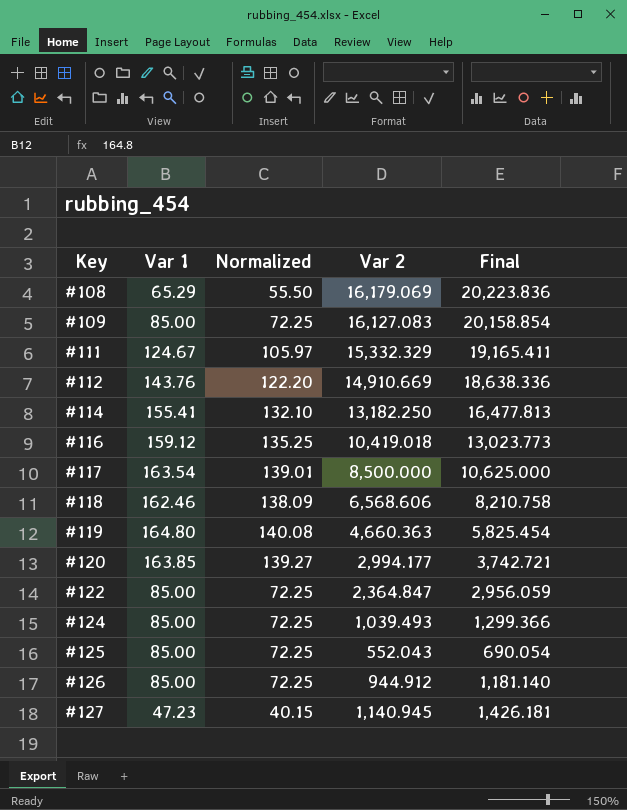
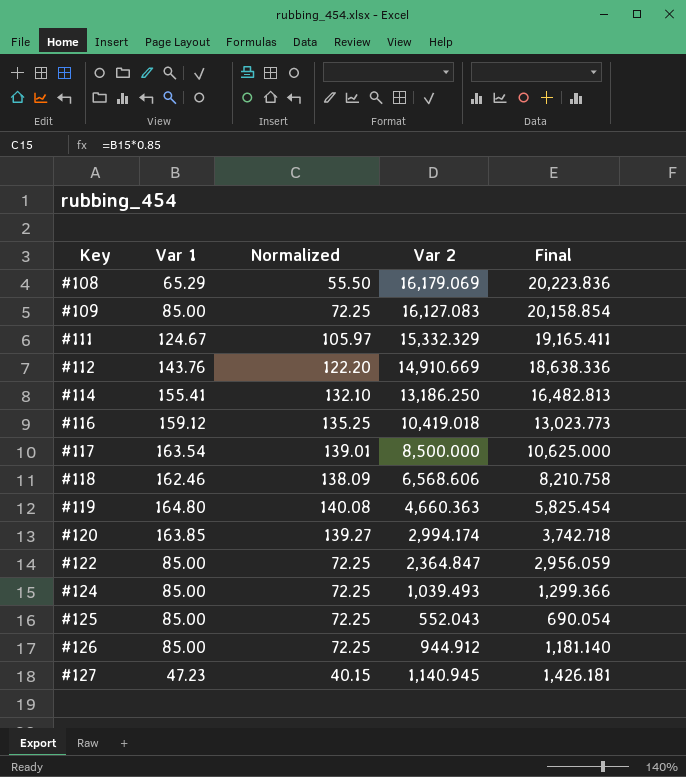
#114 | Var 2: 13,182.250 -> 13,186.250
#114 | Final: 16,477.813 -> 16,482.813
#120 | Var 2: 2,994.177 -> 2,994.174
#120 | Final: 3,742.721 -> 3,742.718

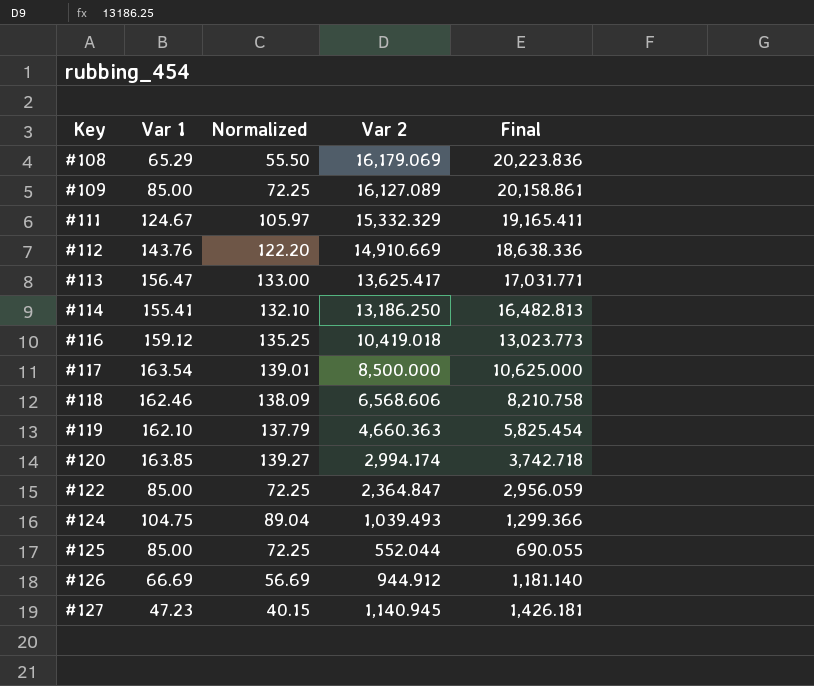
#109 | Var 2: 16,127.083 -> 16,127.089
#109 | Final: 20,158.854 -> 20,158.861
row #113: none -> 156.47 | 133.00 | 13,625.417 | 17,031.771
#119 | Var 1: 164.80 -> 162.10
#119 | Normalized: 140.08 -> 137.79
#124 | Var 1: 85.00 -> 104.75
#124 | Normalized: 72.25 -> 89.04
#125 | Var 2: 552.043 -> 552.044
#125 | Final: 690.054 -> 690.055
#126 | Var 1: 85.00 -> 66.69
#126 | Normalized: 72.25 -> 56.69

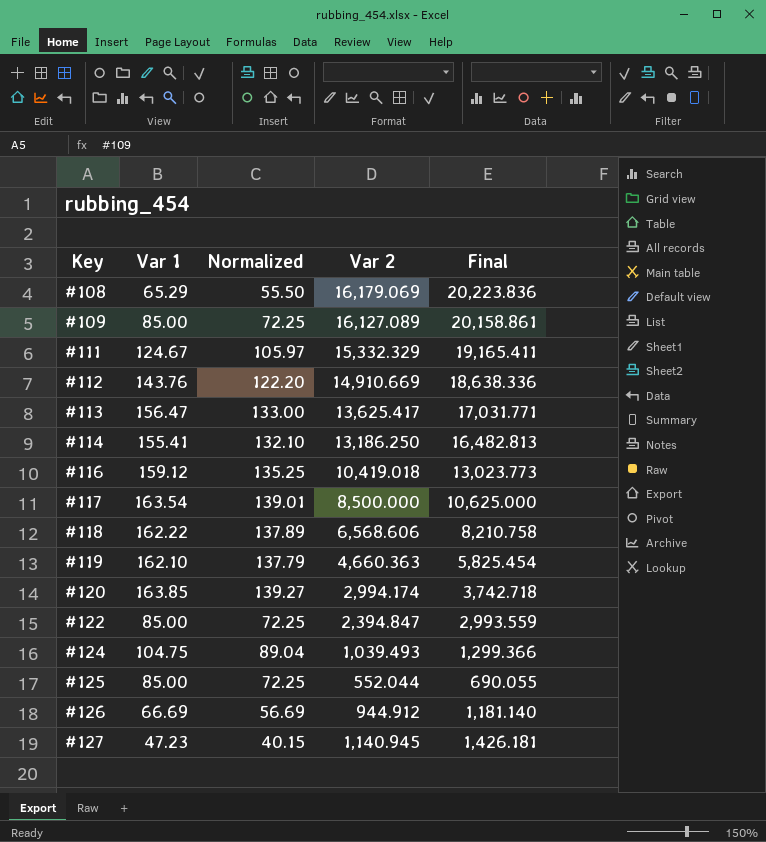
#118 | Var 1: 162.46 -> 162.22
#118 | Normalized: 138.09 -> 137.89
#122 | Var 2: 2,364.847 -> 2,394.847
#122 | Final: 2,956.059 -> 2,993.559

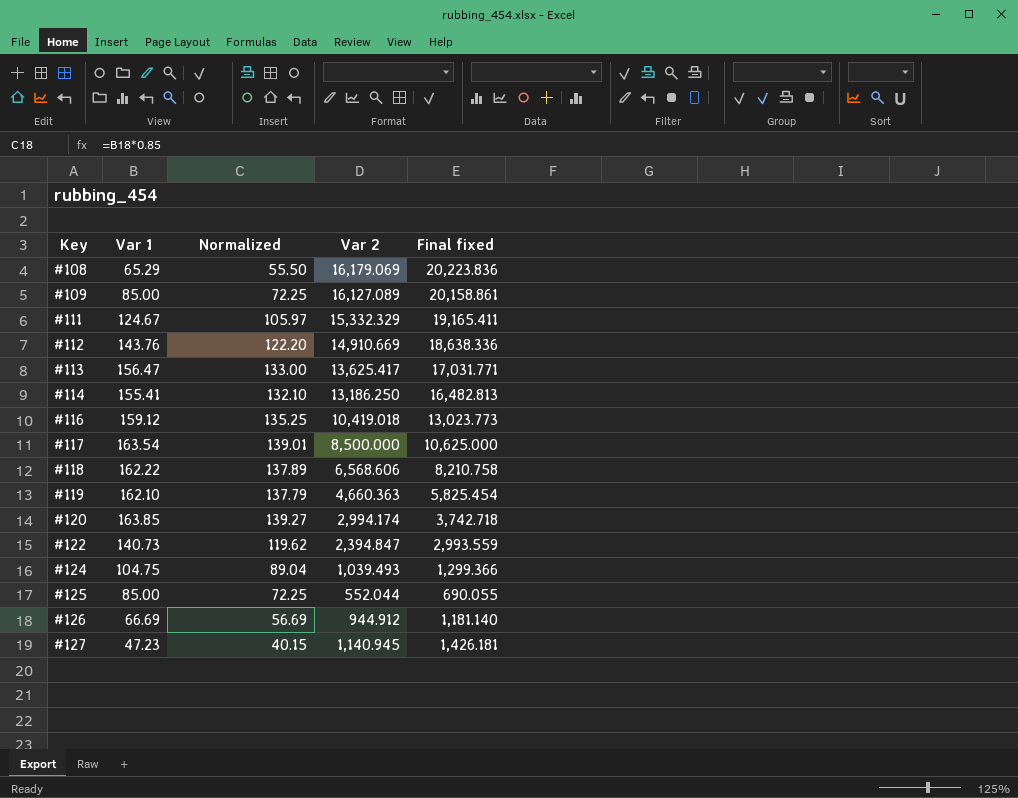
column name: Final -> Final fixed
#122 | Var 1: 85.00 -> 140.73
#122 | Normalized: 72.25 -> 119.62

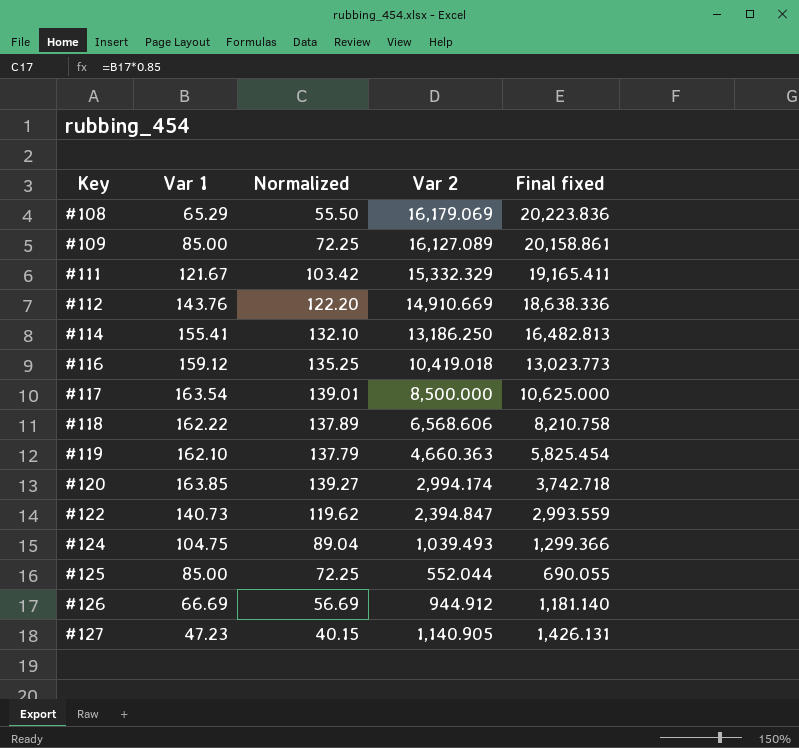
row #113: 156.47 | 133.00 | 13,625.417 | 17,031.771 -> none
#111 | Var 1: 124.67 -> 121.67
#111 | Normalized: 105.97 -> 103.42
#127 | Var 2: 1,140.945 -> 1,140.905
#127 | Final fixed: 1,426.181 -> 1,426.131

